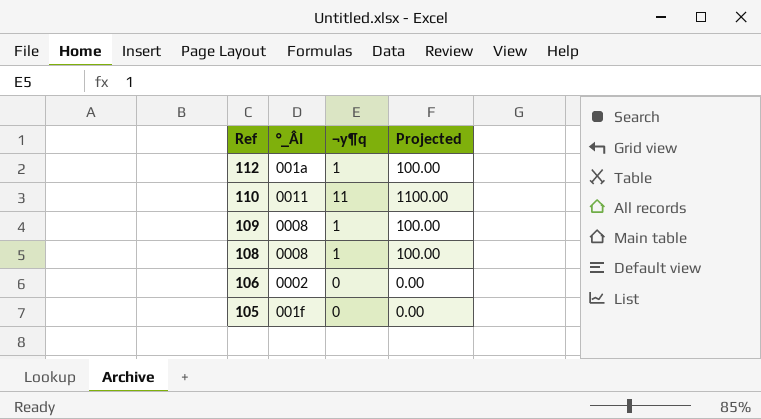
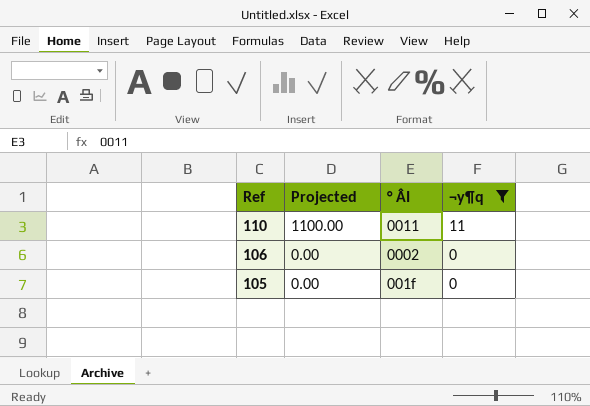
filter: none -> ¬y¶q != 1
column Projected | position: 4 -> 2
column name: °_ÂI -> ° ÂI

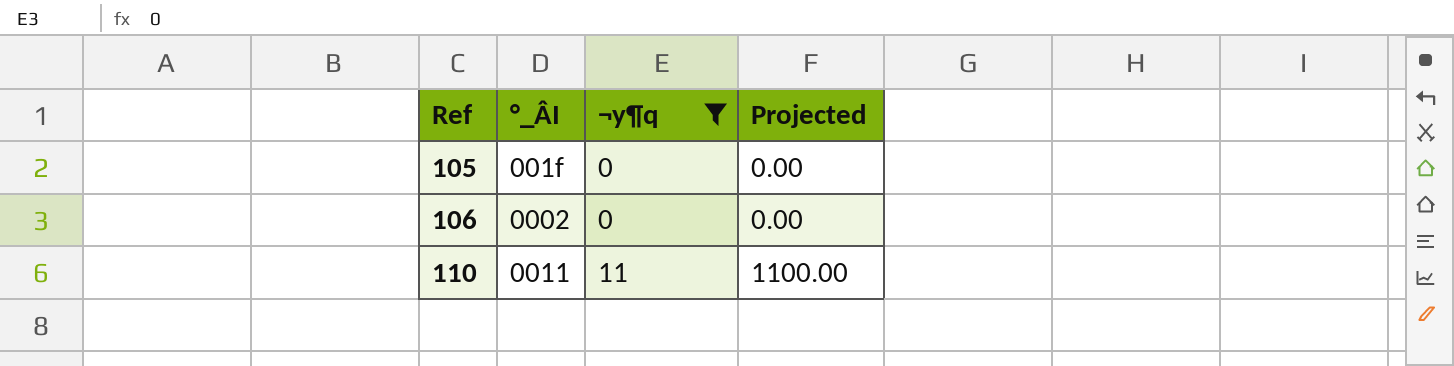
row order: Ref descending -> Ref ascending
column name: ° ÂI -> °_ÂI
column Projected | position: 2 -> 4

